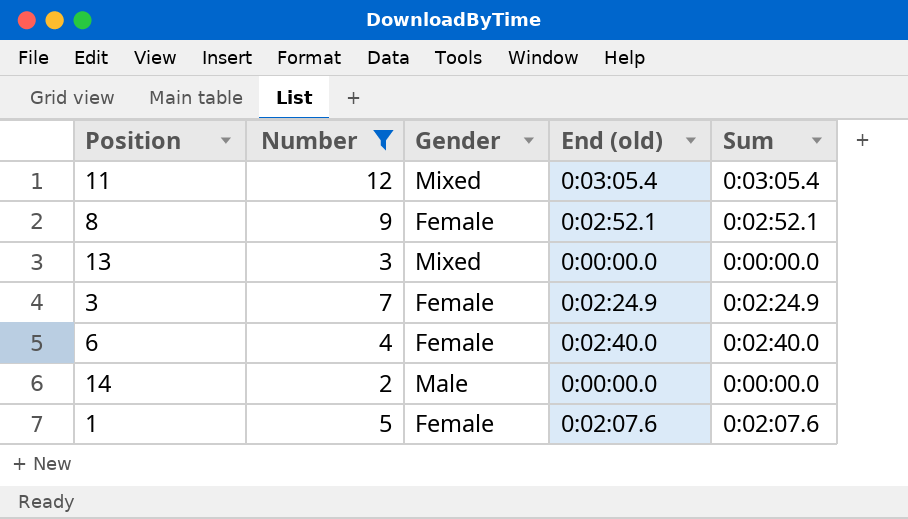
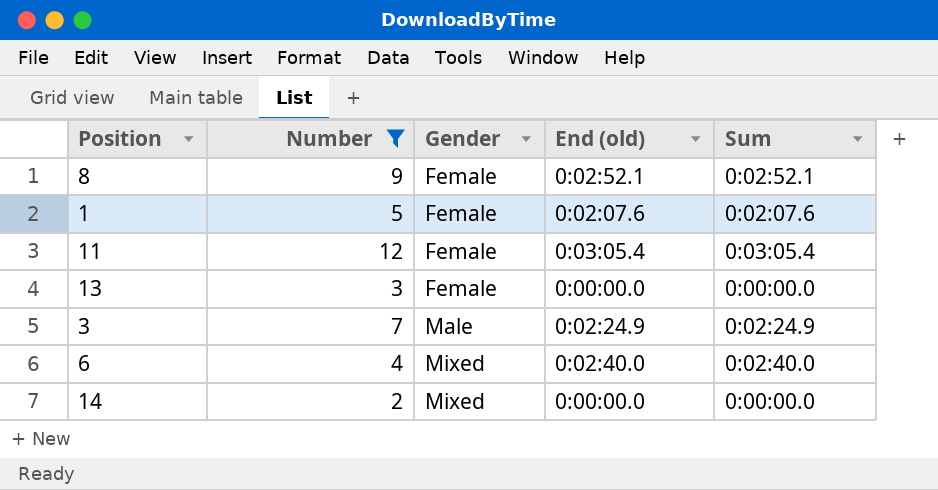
row order: none -> Gender ascending
11 | Gender: Mixed -> Female
13 | Gender: Mixed -> Female
3 | Gender: Female -> Male
6 | Gender: Female -> Mixed
14 | Gender: Male -> Mixed

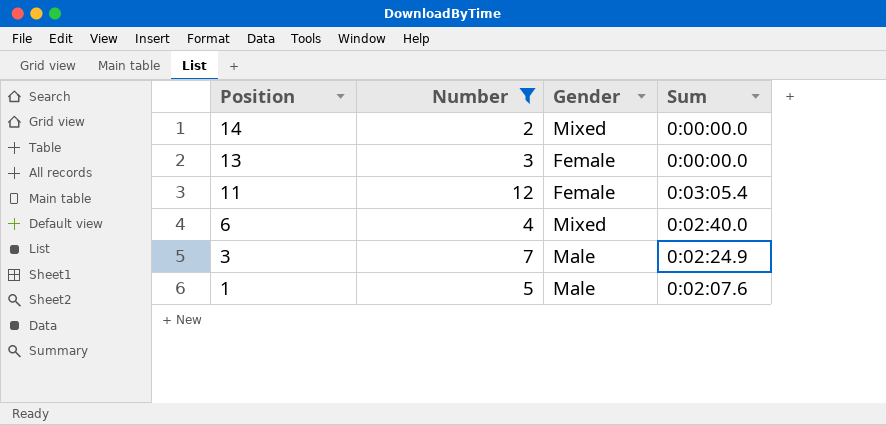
row order: Gender ascending -> Position descending
column End (old) | position: 4 -> none
row 8: 9 | Female | 0:02:52.1 | 0:02:52.1 -> none
1 | Gender: Female -> Male

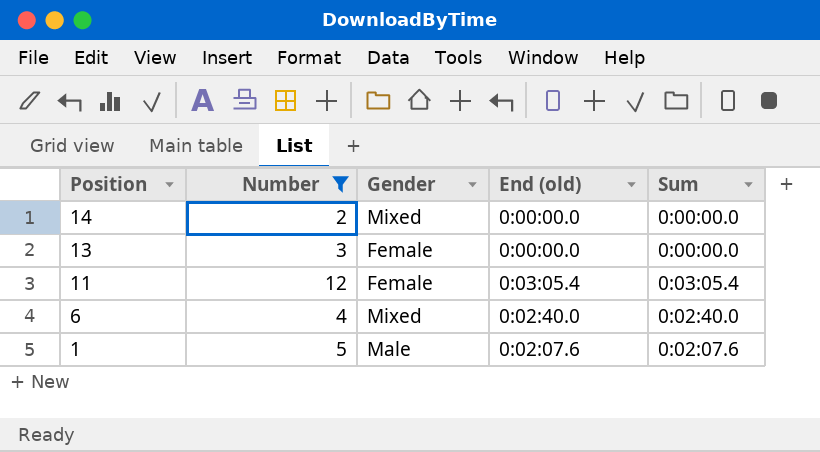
column End (old) | position: none -> 4
row 3: 7 | Male | 0:02:24.9 -> none

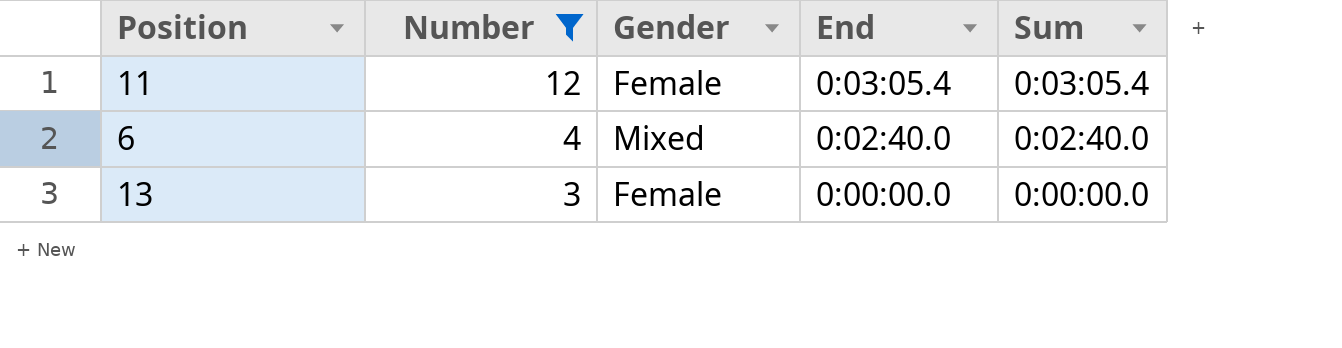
row order: Position descending -> Number descending
column name: End (old) -> End
row 14: 2 | Mixed | 0:00:00.0 | 0:00:00.0 -> none
row 1: 5 | Male | 0:02:07.6 | 0:02:07.6 -> none

